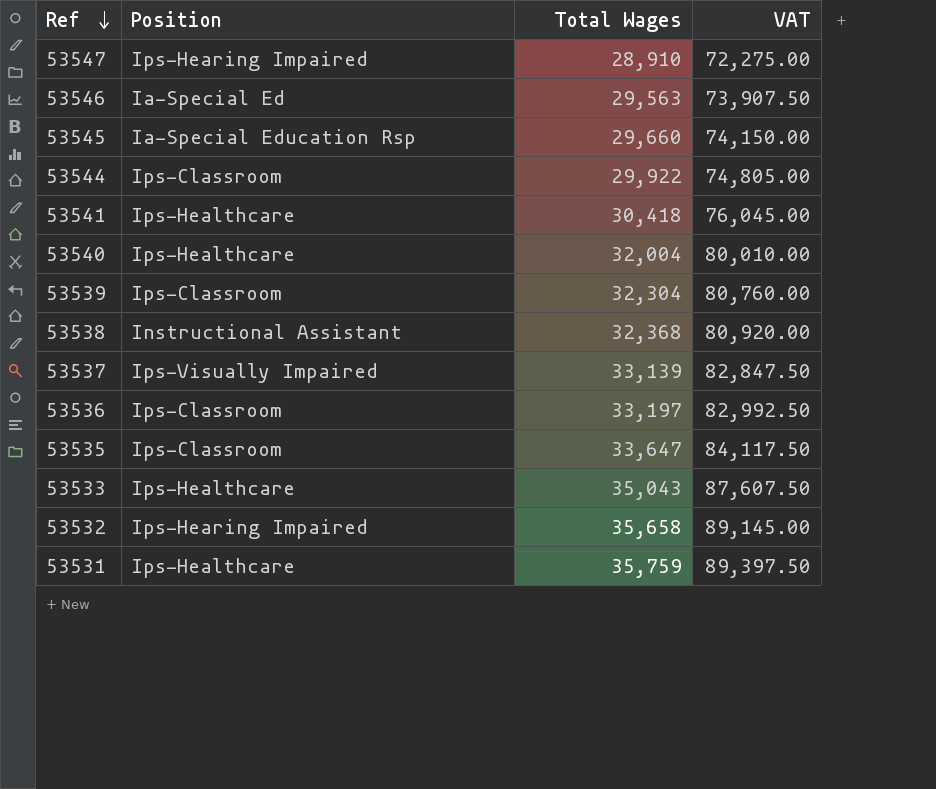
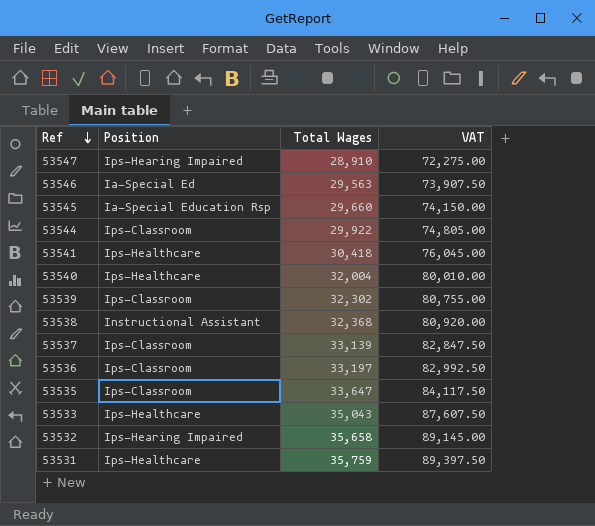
53539 | Total Wages: 32,304 -> 32,302
53539 | VAT: 80,760.00 -> 80,755.00
53537 | Position: Ips-Visually Impaired -> Ips-Classroom

